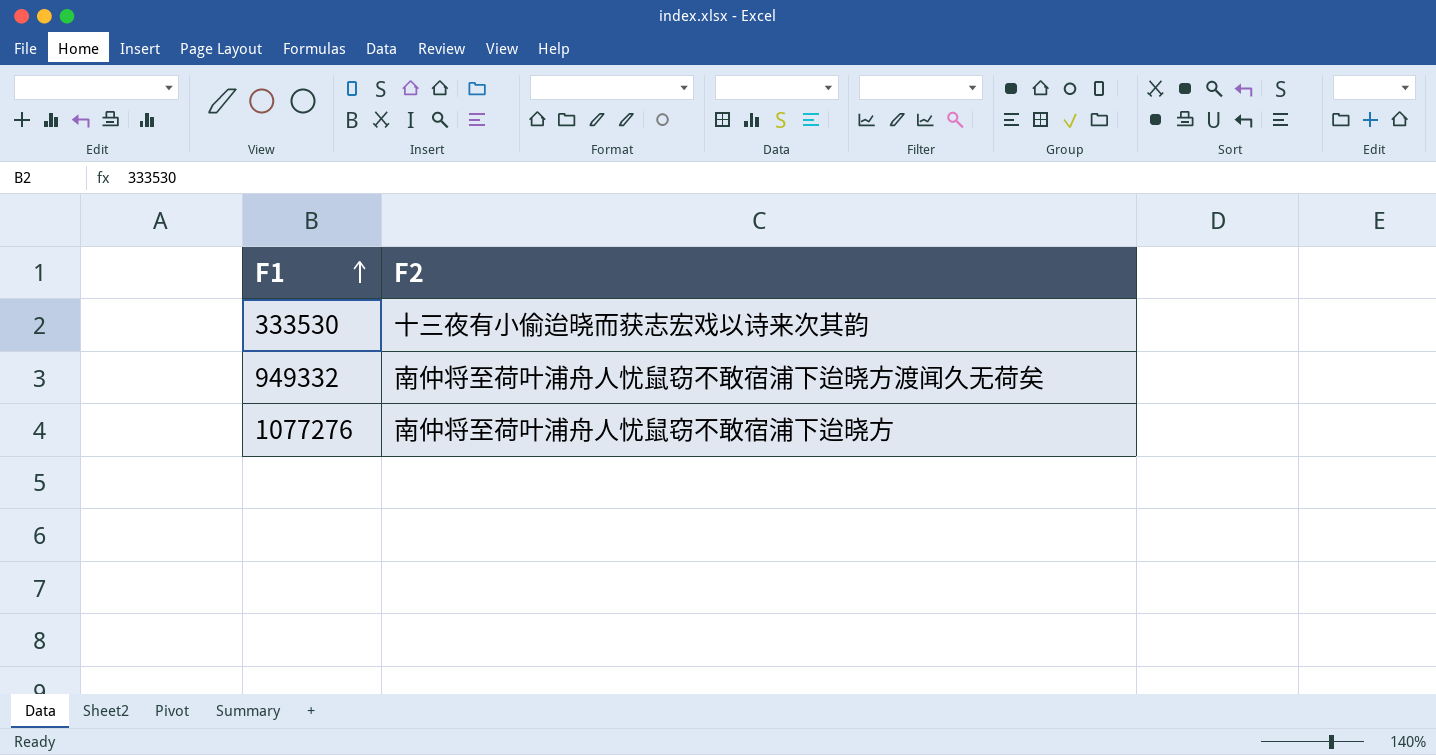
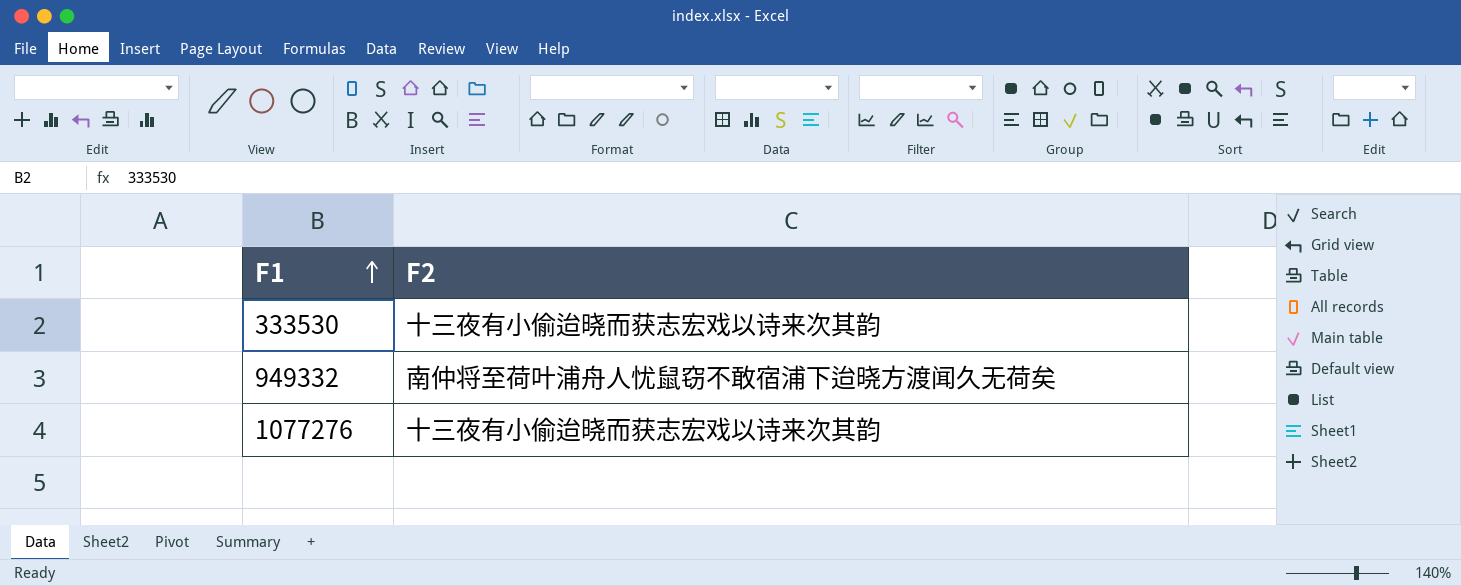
1077276 | F2: 南仲将至荷叶浦舟人忧鼠窃不敢宿浦下迨晓方 -> 十三夜有小偷迨晓而获志宏戏以诗来次其韵

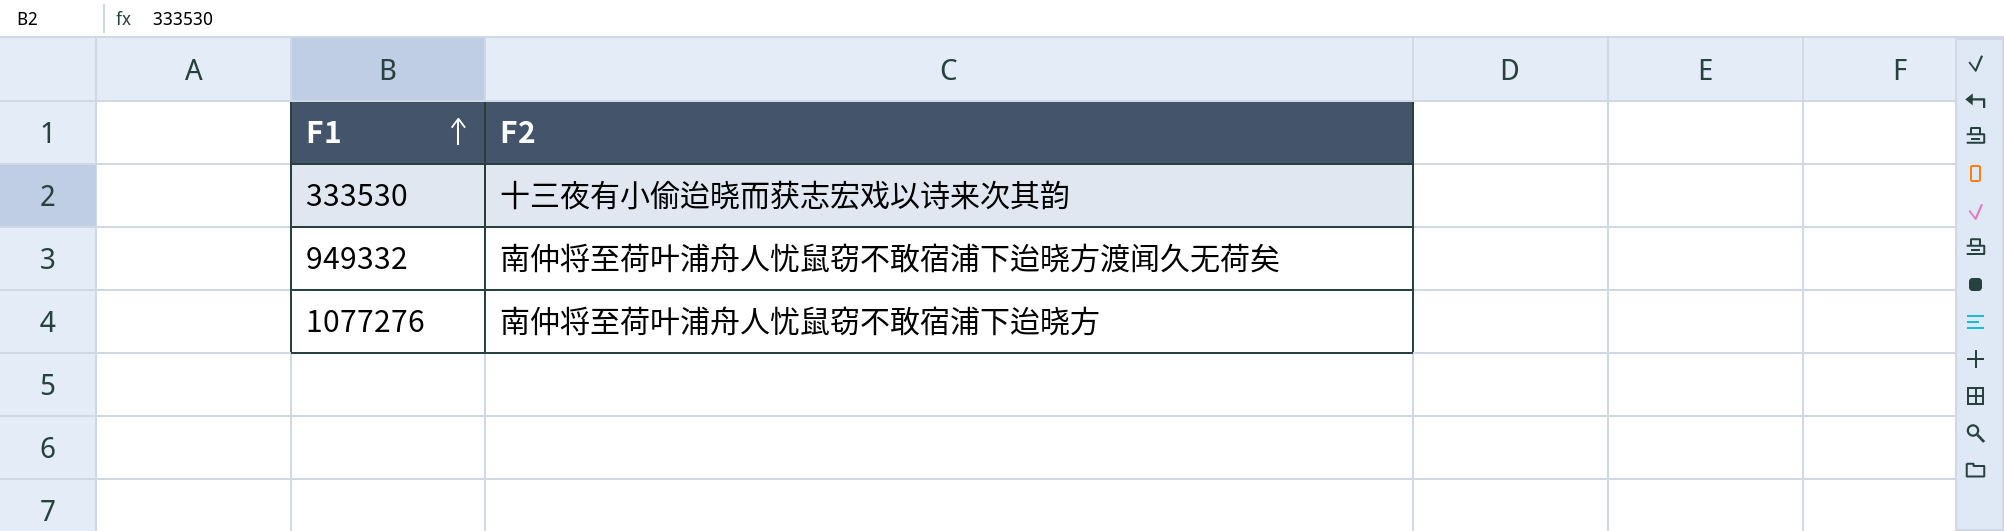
1077276 | F2: 十三夜有小偷迨晓而获志宏戏以诗来次其韵 -> 南仲将至荷叶浦舟人忧鼠窃不敢宿浦下迨晓方

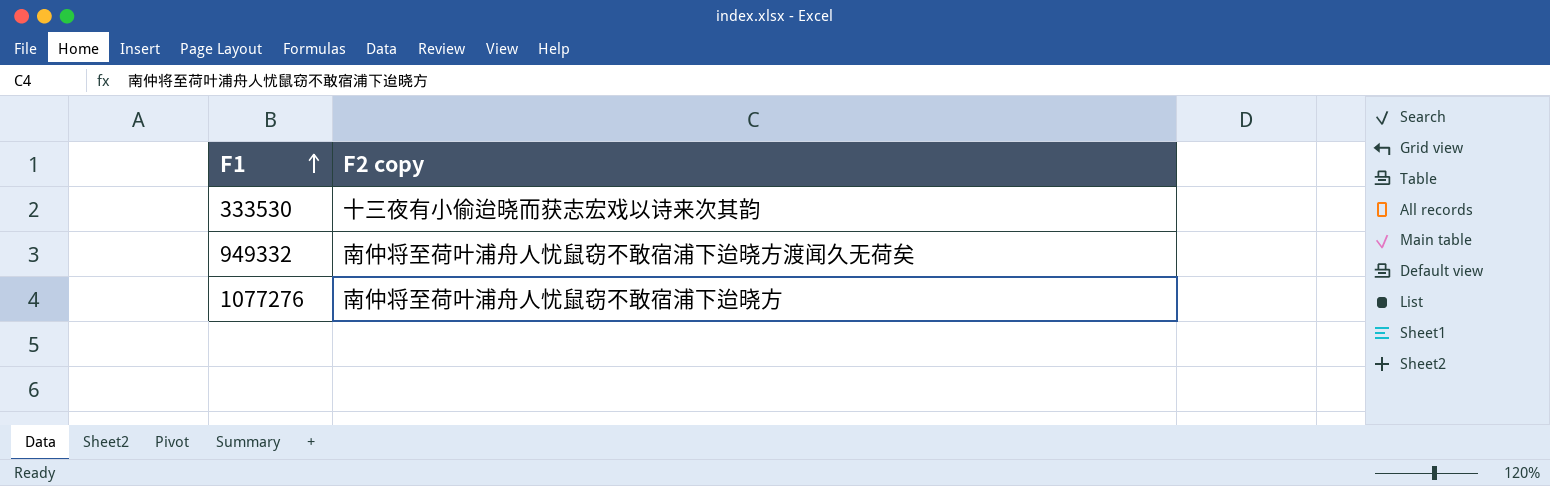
column name: F2 -> F2 copy

